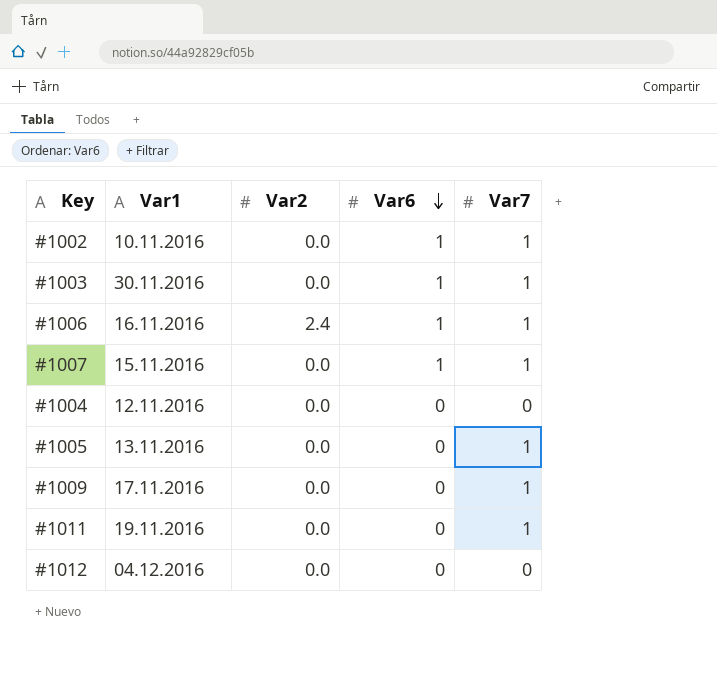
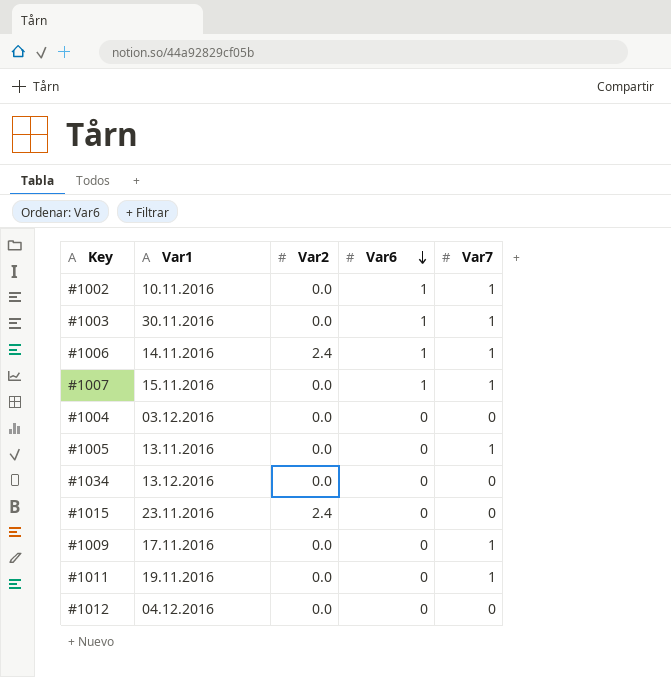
#1006 | Var1: 16.11.2016 -> 14.11.2016
#1004 | Var1: 12.11.2016 -> 03.12.2016
row #1034: none -> 13.12.2016 | 0.0 | 0 | 0
row #1015: none -> 23.11.2016 | 2.4 | 0 | 0

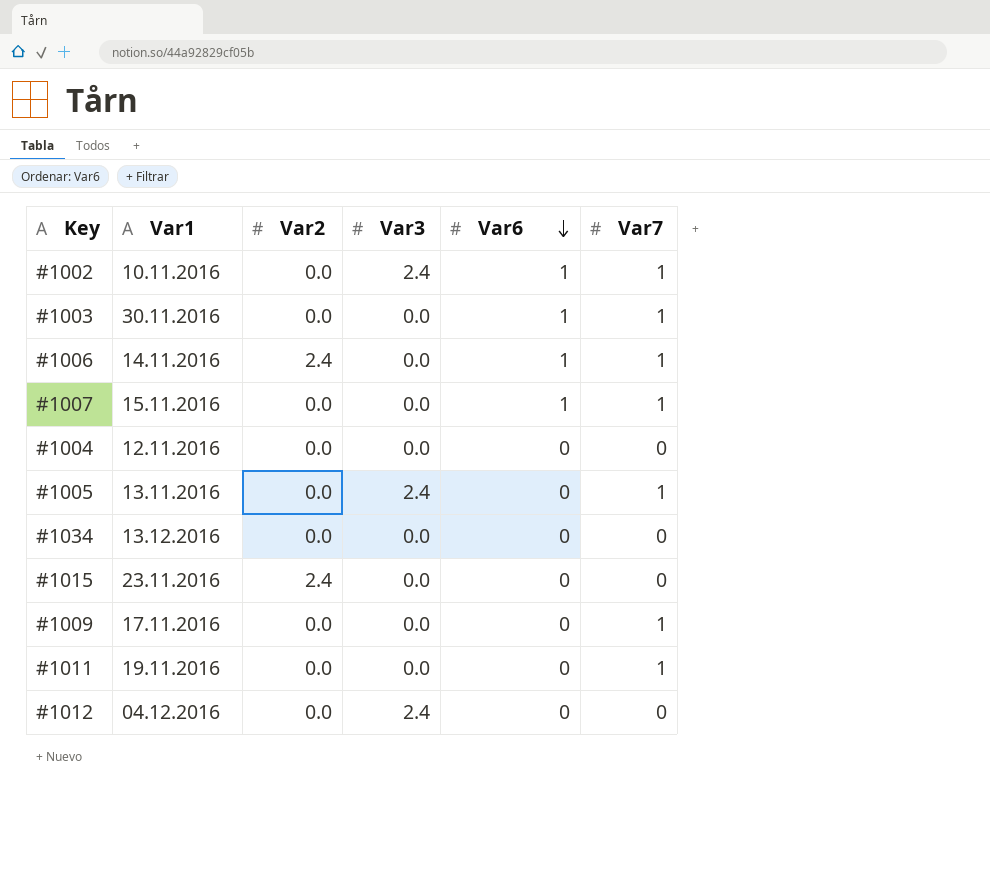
column Var3 | position: none -> 4
#1004 | Var1: 03.12.2016 -> 12.11.2016

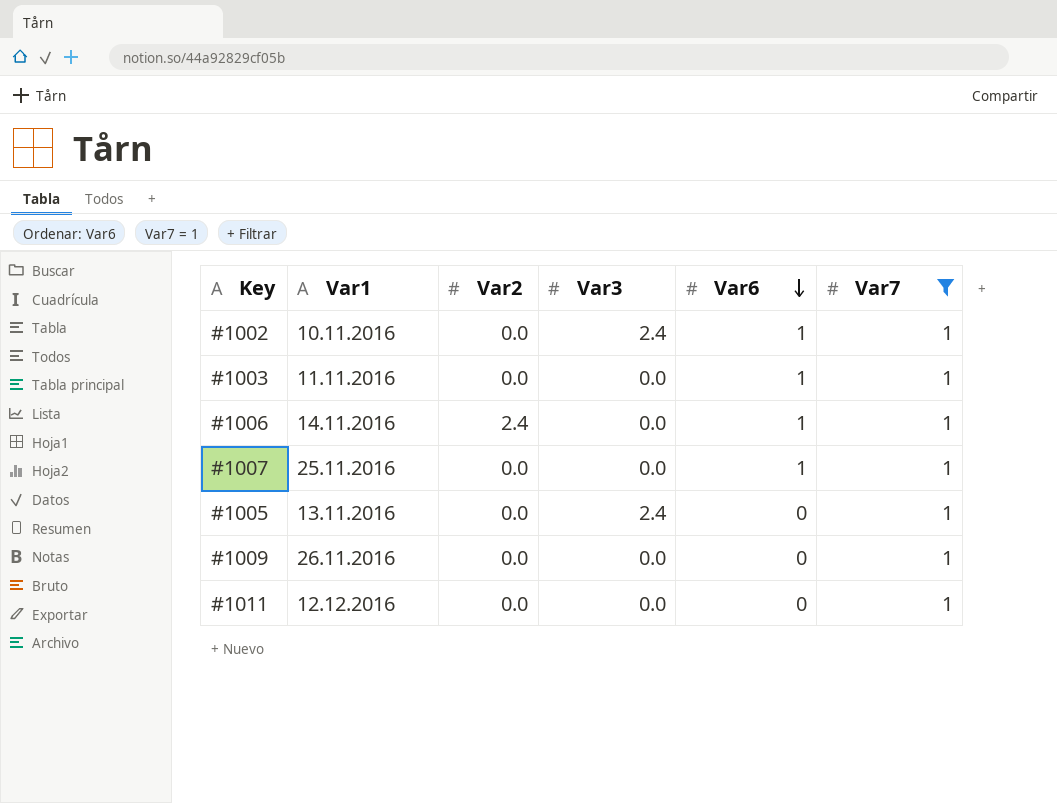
filter: none -> Var7 = 1
#1003 | Var1: 30.11.2016 -> 11.11.2016
#1007 | Var1: 15.11.2016 -> 25.11.2016
#1009 | Var1: 17.11.2016 -> 26.11.2016
#1011 | Var1: 19.11.2016 -> 12.12.2016

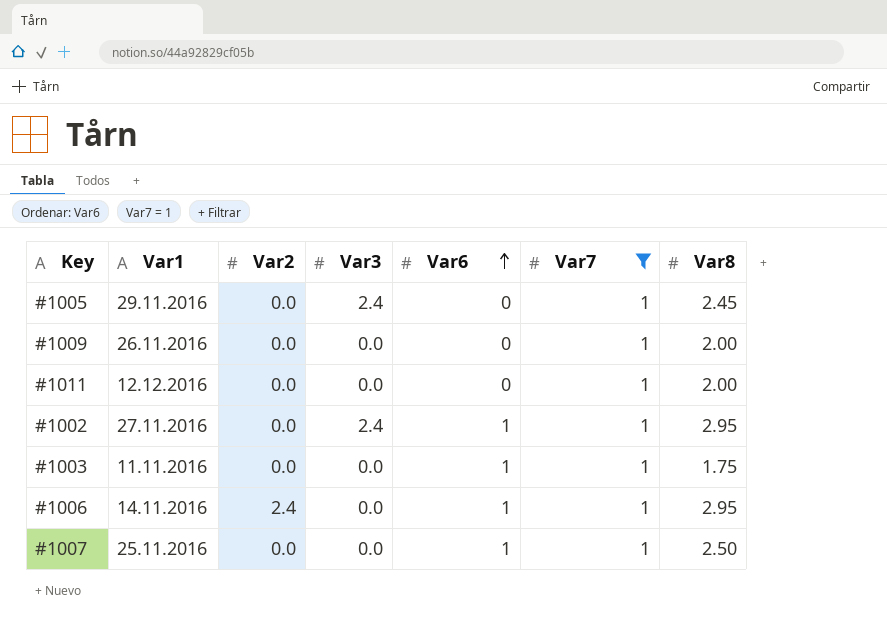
row order: Var6 descending -> Var6 ascending
column Var8 | position: none -> 7
#1005 | Var1: 13.11.2016 -> 29.11.2016
#1002 | Var1: 10.11.2016 -> 27.11.2016

